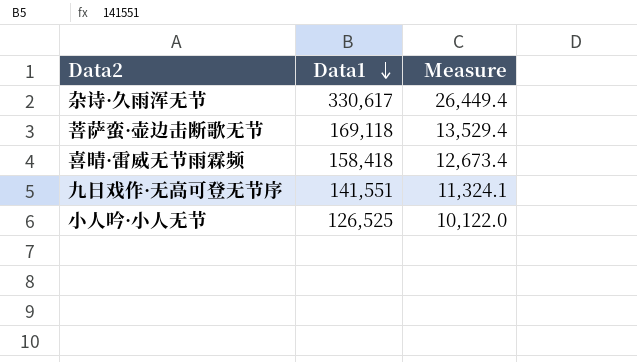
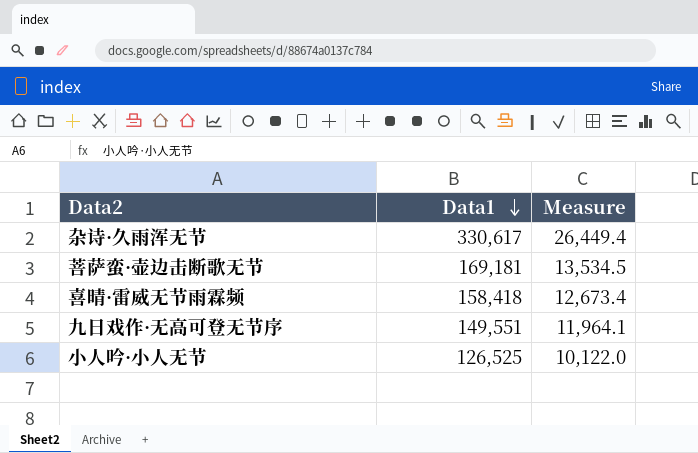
菩萨蛮·壶边击断歌无节 | Data1: 169,118 -> 169,181
菩萨蛮·壶边击断歌无节 | Measure: 13,529.4 -> 13,534.5
九日戏作·无高可登无节序 | Data1: 141,551 -> 149,551
九日戏作·无高可登无节序 | Measure: 11,324.1 -> 11,964.1

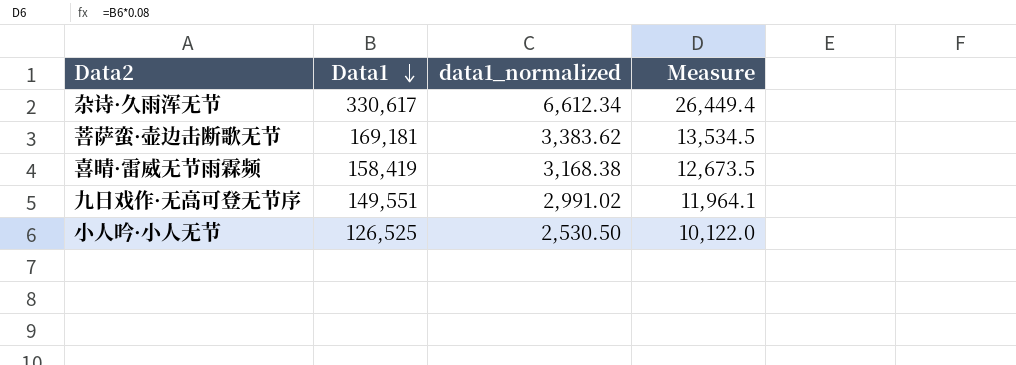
column data1_normalized | formula: none -> [Data1] * 0.02
喜晴·雷威无节雨霖频 | Data1: 158,418 -> 158,419
喜晴·雷威无节雨霖频 | Measure: 12,673.4 -> 12,673.5

